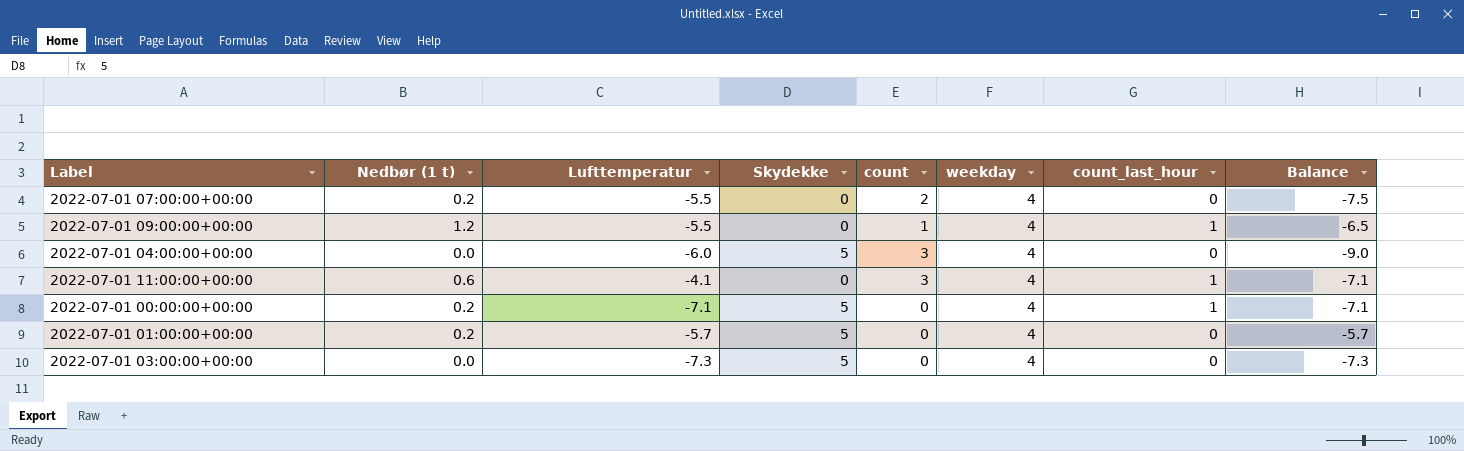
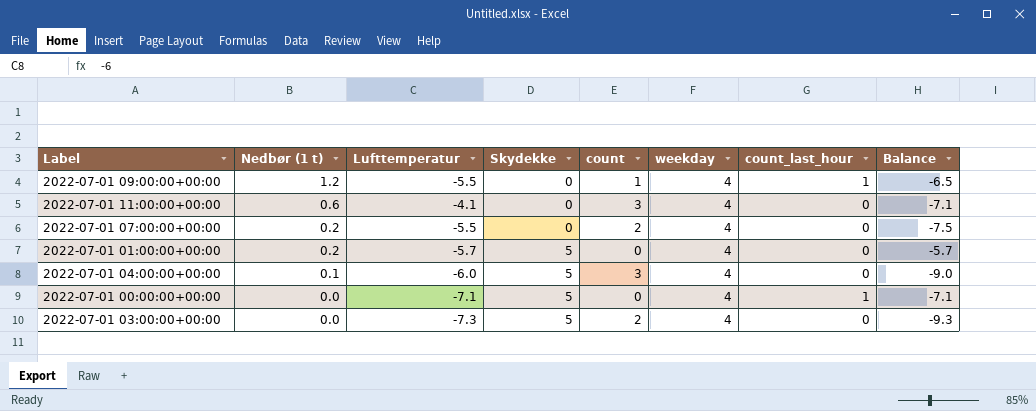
row order: none -> Nedbør (1 t) descending
2022-07-01 11:00:00+00:00 | count_last_hour: 1 -> 0
2022-07-01 04:00:00+00:00 | Nedbør (1 t): 0.0 -> 0.1
2022-07-01 00:00:00+00:00 | Nedbør (1 t): 0.2 -> 0.0
2022-07-01 03:00:00+00:00 | count: 0 -> 2
2022-07-01 03:00:00+00:00 | Balance: -7.3 -> -9.3

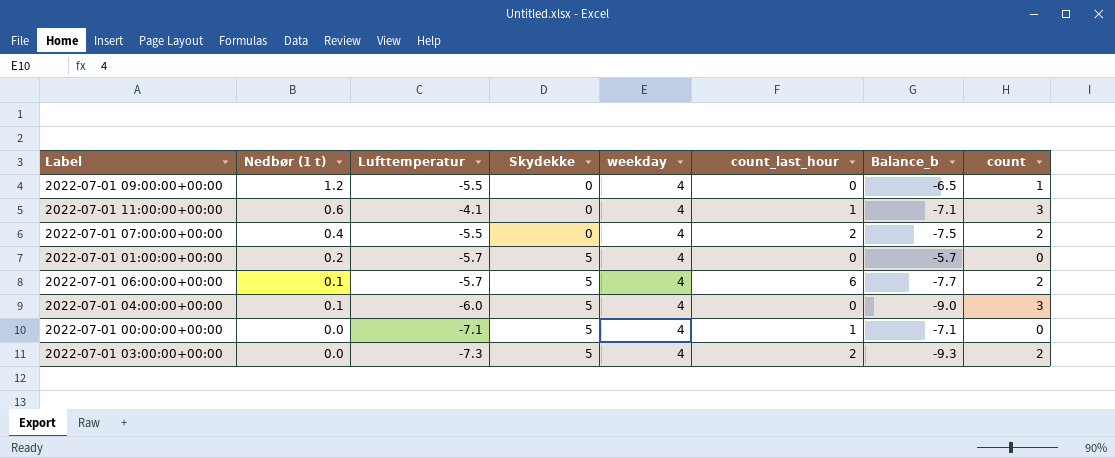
column name: Balance -> Balance_b
column count | position: 5 -> 8
2022-07-01 09:00:00+00:00 | count_last_hour: 1 -> 0
2022-07-01 11:00:00+00:00 | count_last_hour: 0 -> 1
2022-07-01 07:00:00+00:00 | Nedbør (1 t): 0.2 -> 0.4
2022-07-01 07:00:00+00:00 | count_last_hour: 0 -> 2
row 2022-07-01 06:00:00+00:00: none -> 0.1 | -5.7 | 5 | 4 | 6 | -7.7 | 2
2022-07-01 03:00:00+00:00 | count_last_hour: 0 -> 2

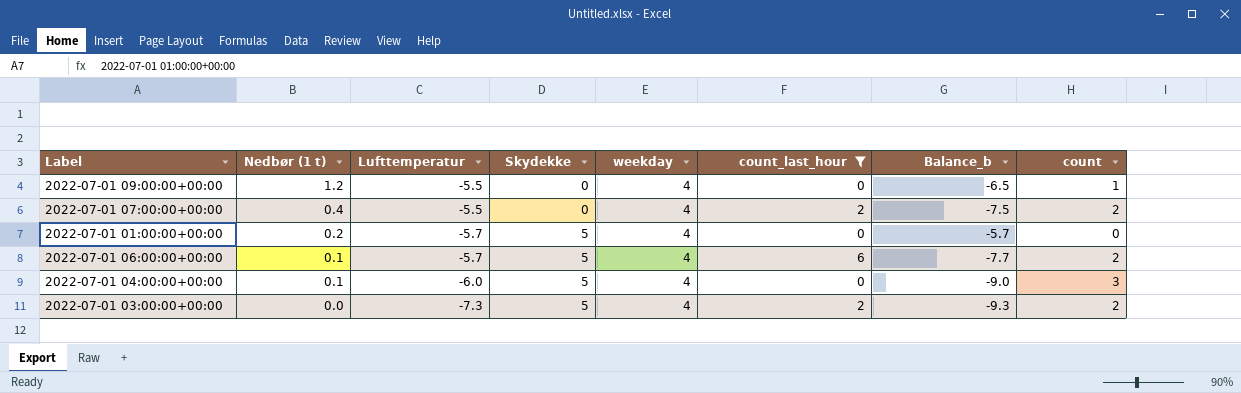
filter: none -> count_last_hour != 1

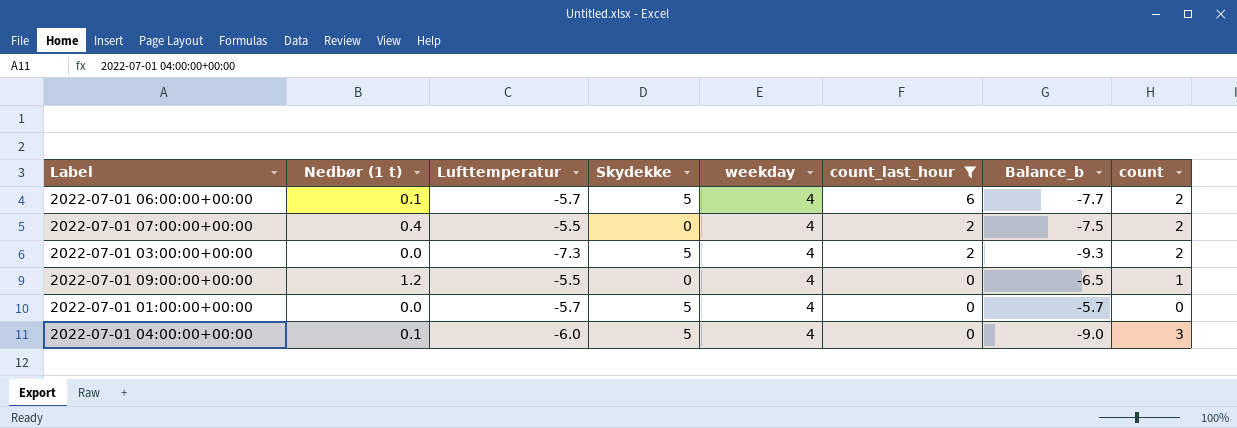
row order: Nedbør (1 t) descending -> count_last_hour descending
2022-07-01 01:00:00+00:00 | Nedbør (1 t): 0.2 -> 0.0

